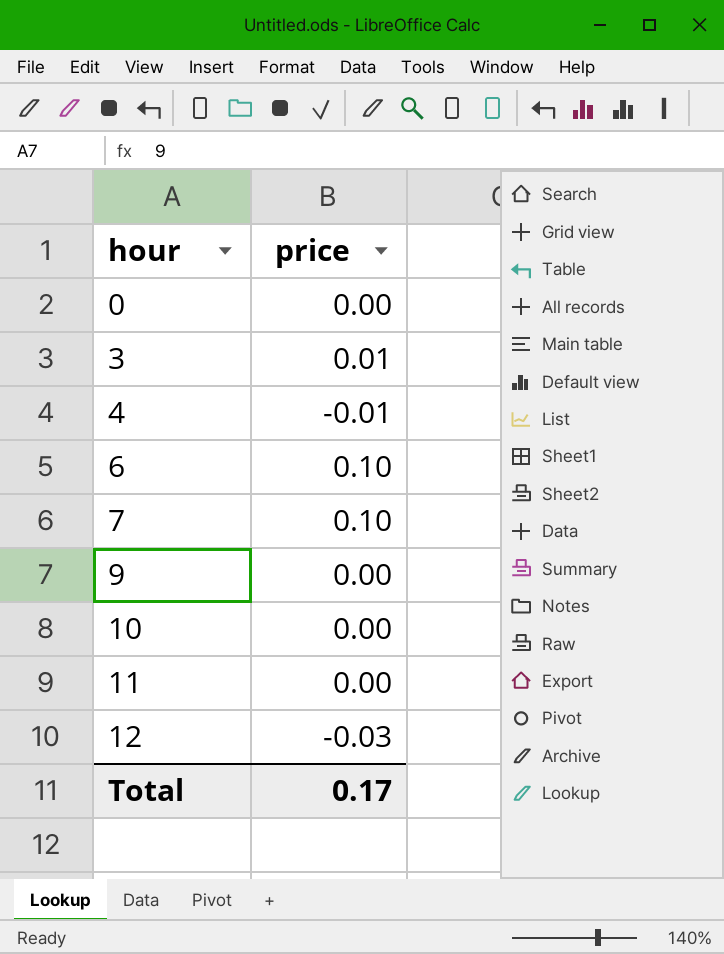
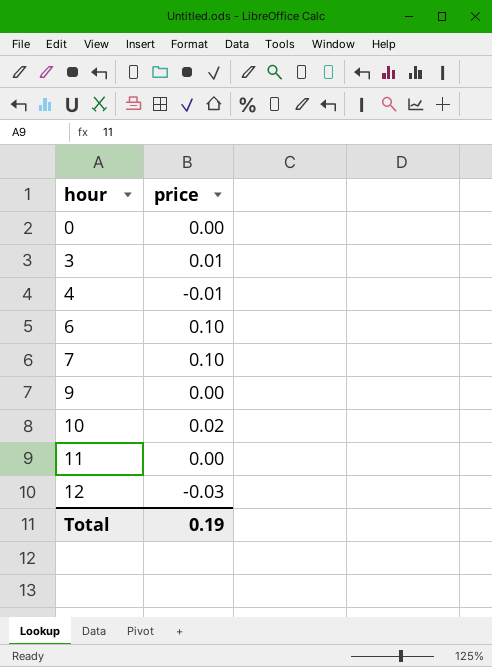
10 | price: 0.00 -> 0.02
Total | price: 0.17 -> 0.19

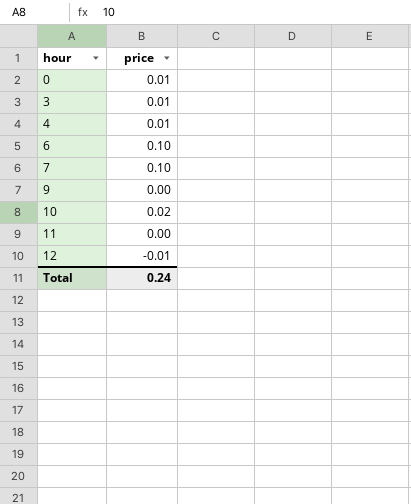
0 | price: 0.00 -> 0.01
4 | price: -0.01 -> 0.01
12 | price: -0.03 -> -0.01
Total | price: 0.19 -> 0.24

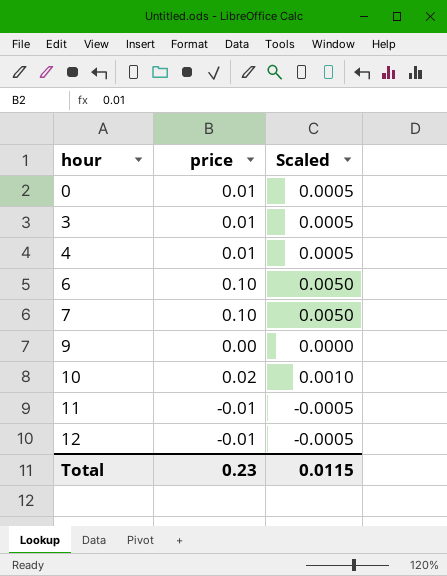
column Scaled | formula: none -> [price] * 0.05
11 | price: 0.00 -> -0.01
Total | price: 0.24 -> 0.23

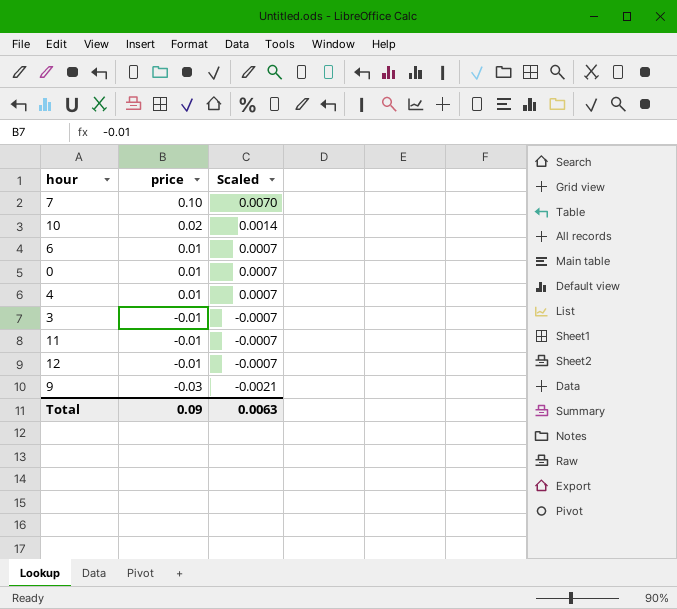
row order: hour ascending -> price descending
column Scaled | formula: [price] * 0.05 -> [price] * 0.07
6 | price: 0.10 -> 0.01
3 | price: 0.01 -> -0.01
9 | price: 0.00 -> -0.03
Total | price: 0.23 -> 0.09
Total | Scaled: 0.0115 -> 0.0063

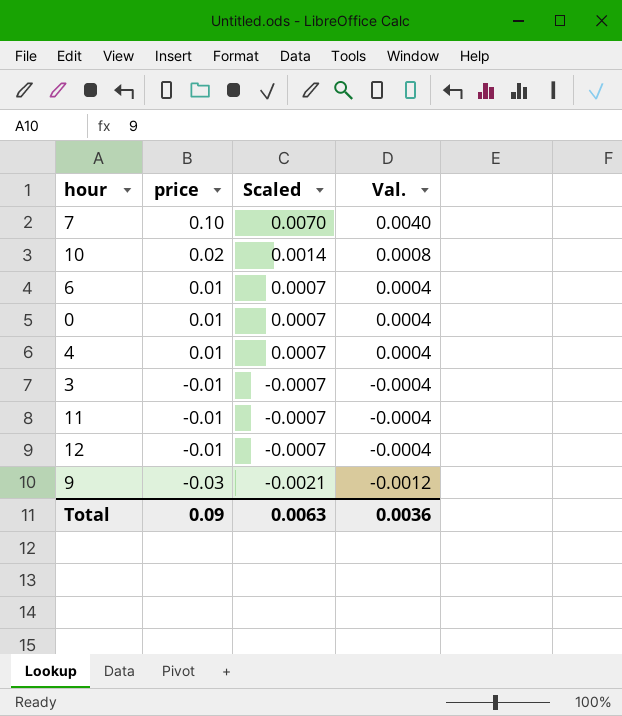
column Val. | formula: none -> [price] * 0.04

